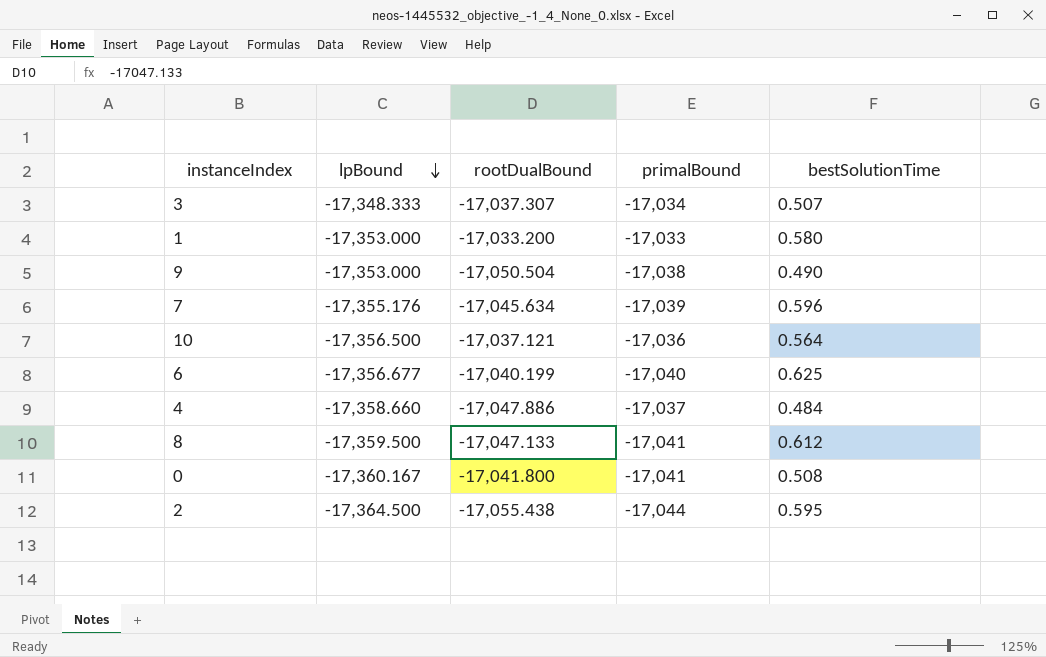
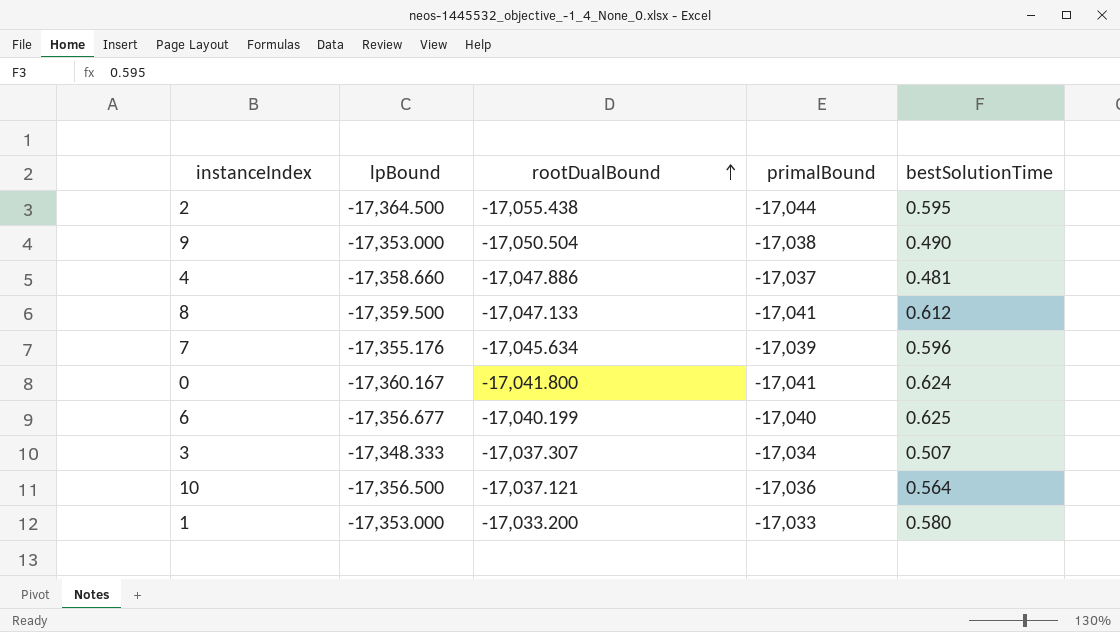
row order: lpBound descending -> rootDualBound ascending
4 | bestSolutionTime: 0.484 -> 0.481
0 | bestSolutionTime: 0.508 -> 0.624

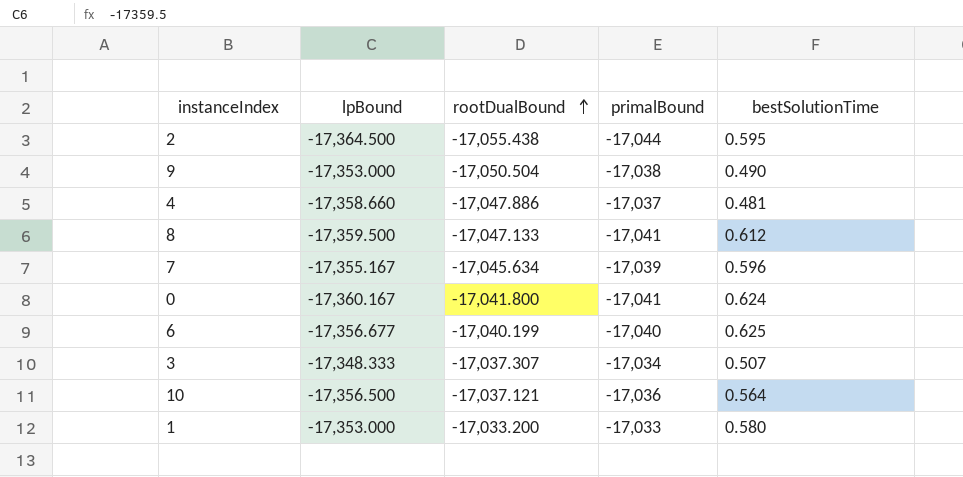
7 | lpBound: -17,355.176 -> -17,355.167

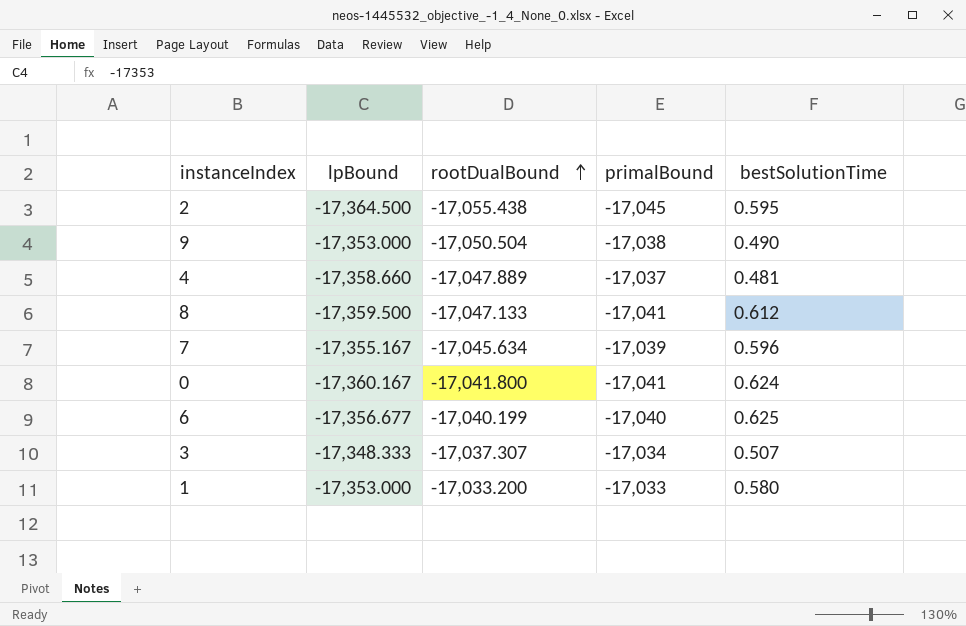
row 10: -17,356.500 | -17,037.121 | -17,036 | 0.564 -> none
2 | primalBound: -17,044 -> -17,045
4 | rootDualBound: -17,047.886 -> -17,047.889

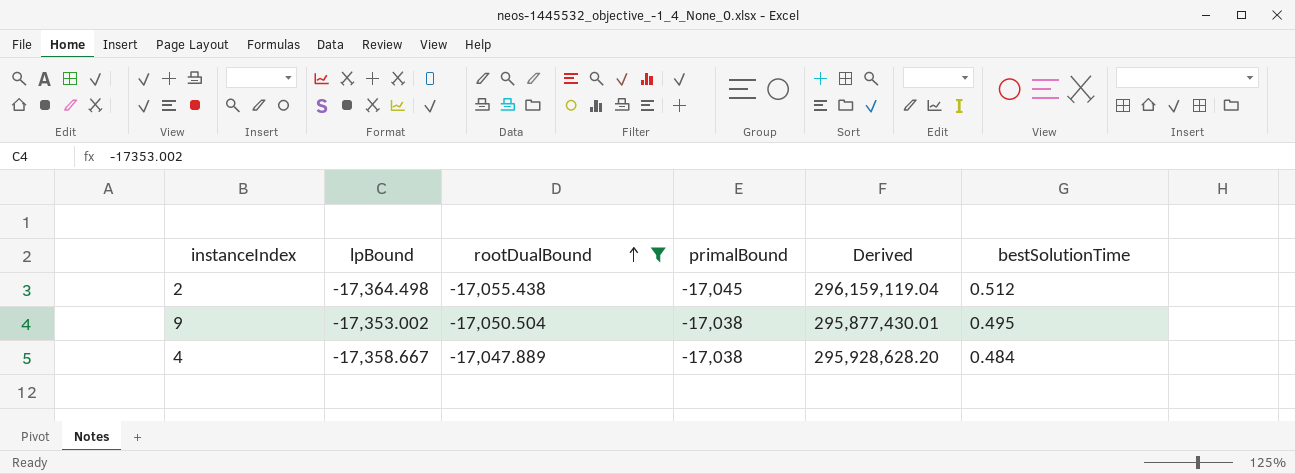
filter: none -> rootDualBound <= -17,047.889
column Derived | formula: none -> [lpBound] * [rootDualBound]
2 | lpBound: -17,364.500 -> -17,364.498
2 | bestSolutionTime: 0.595 -> 0.512
9 | lpBound: -17,353.000 -> -17,353.002
9 | bestSolutionTime: 0.490 -> 0.495
4 | lpBound: -17,358.660 -> -17,358.667
4 | primalBound: -17,037 -> -17,038
4 | bestSolutionTime: 0.481 -> 0.484

